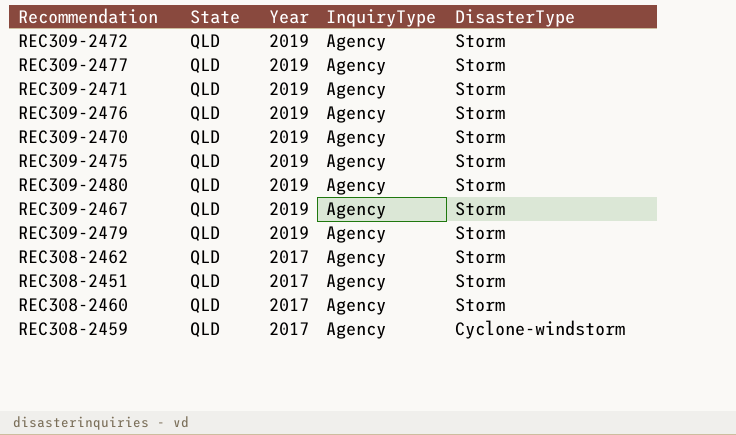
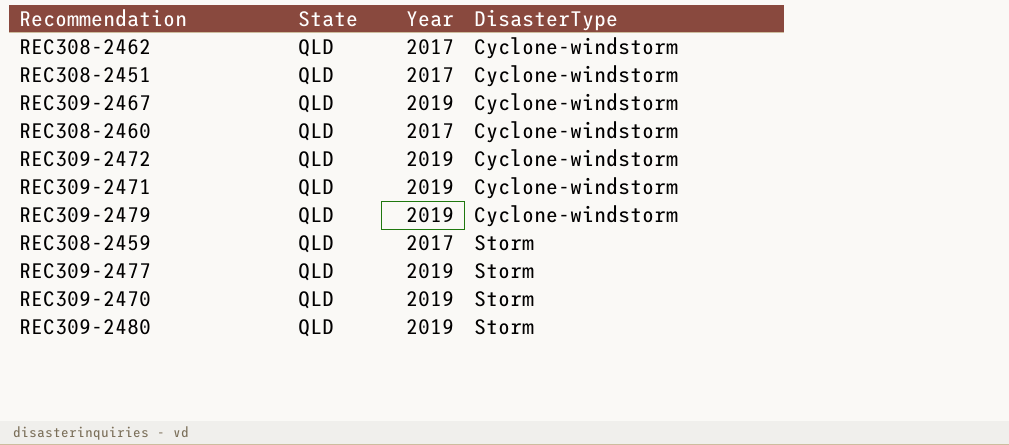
row order: Year descending -> DisasterType ascending
column InquiryType | position: 4 -> none
row REC309-2476: QLD | 2019 | Agency | Storm -> none
row REC309-2475: QLD | 2019 | Agency | Storm -> none
REC308-2462 | DisasterType: Storm -> Cyclone-windstorm
REC308-2451 | DisasterType: Storm -> Cyclone-windstorm
REC309-2467 | DisasterType: Storm -> Cyclone-windstorm
REC308-2460 | DisasterType: Storm -> Cyclone-windstorm
REC309-2472 | DisasterType: Storm -> Cyclone-windstorm
REC309-2471 | DisasterType: Storm -> Cyclone-windstorm
REC309-2479 | DisasterType: Storm -> Cyclone-windstorm
REC308-2459 | DisasterType: Cyclone-windstorm -> Storm

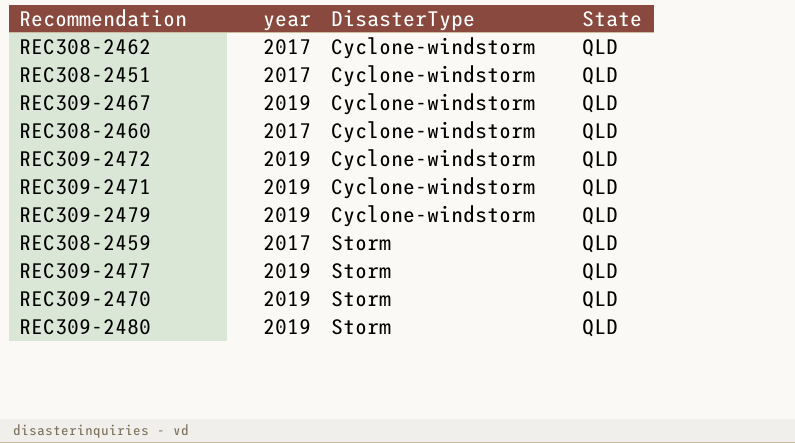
column name: Year -> year
column State | position: 2 -> 4

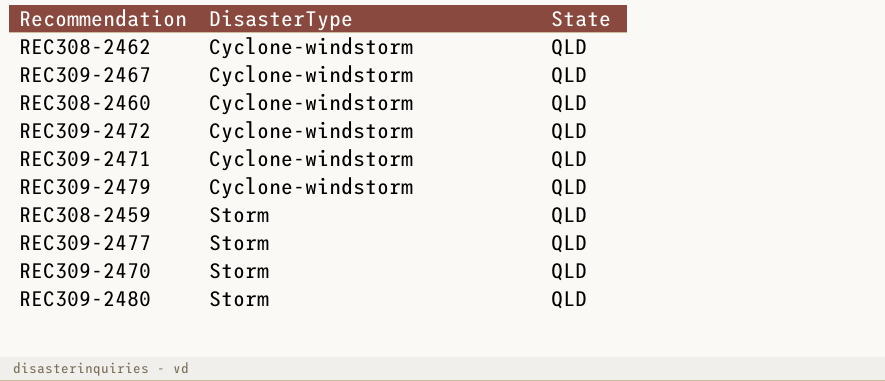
column year | position: 2 -> none
row REC308-2451: 2017 | Cyclone-windstorm | QLD -> none

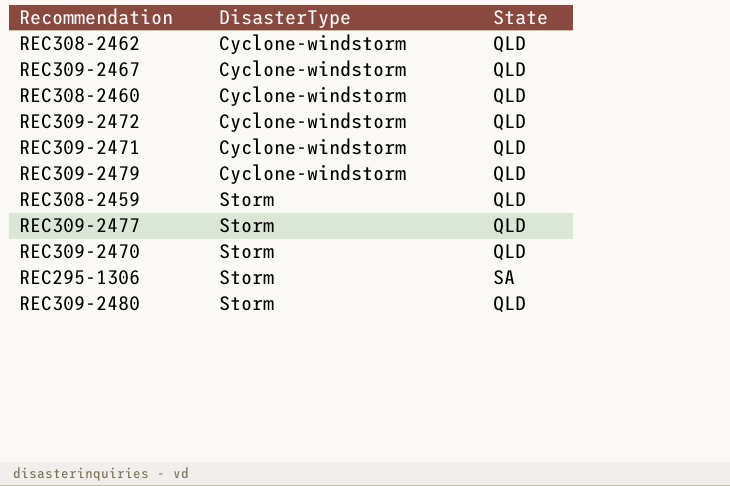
row REC295-1306: none -> Storm | SA

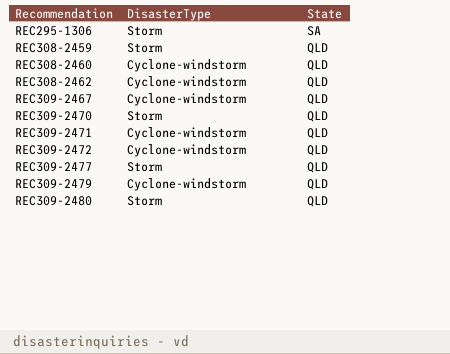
row order: DisasterType ascending -> Recommendation ascending

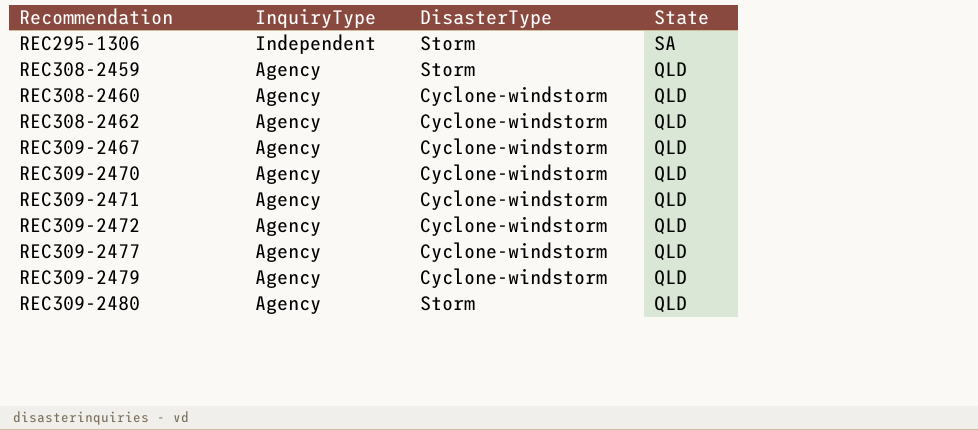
column InquiryType | position: none -> 2
REC309-2470 | DisasterType: Storm -> Cyclone-windstorm
REC309-2477 | DisasterType: Storm -> Cyclone-windstorm

